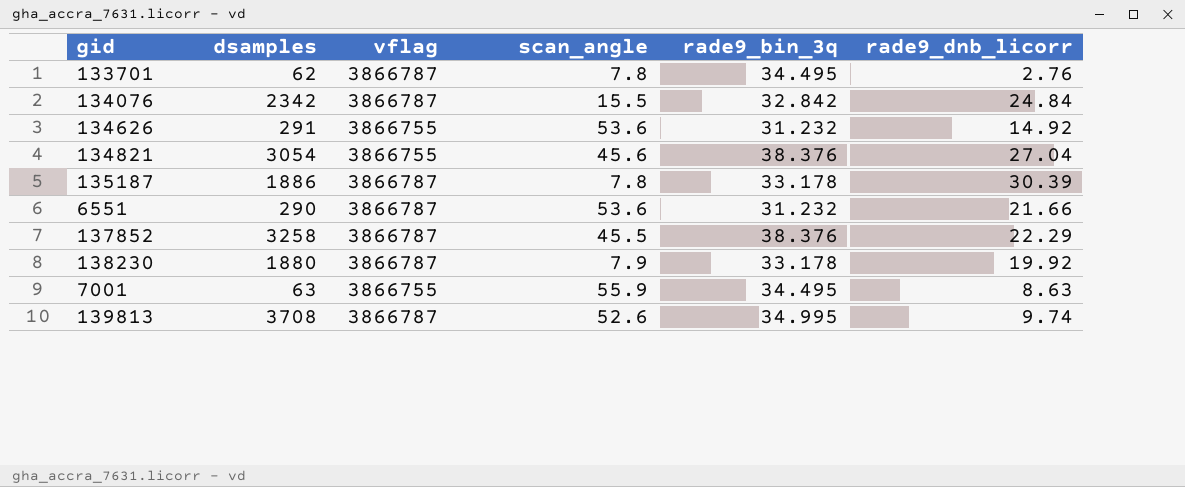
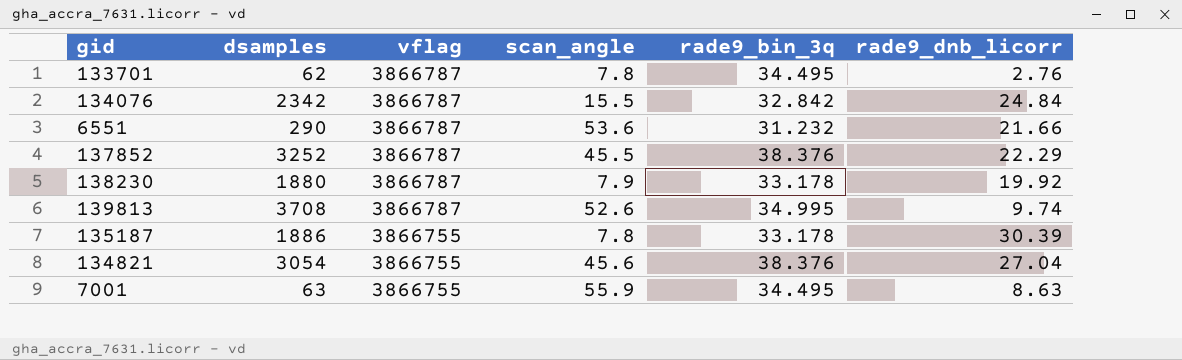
row order: none -> vflag descending
row 134626: 291 | 3866755 | 53.6 | 31.232 | 14.92 -> none
137852 | dsamples: 3258 -> 3252
135187 | vflag: 3866787 -> 3866755

